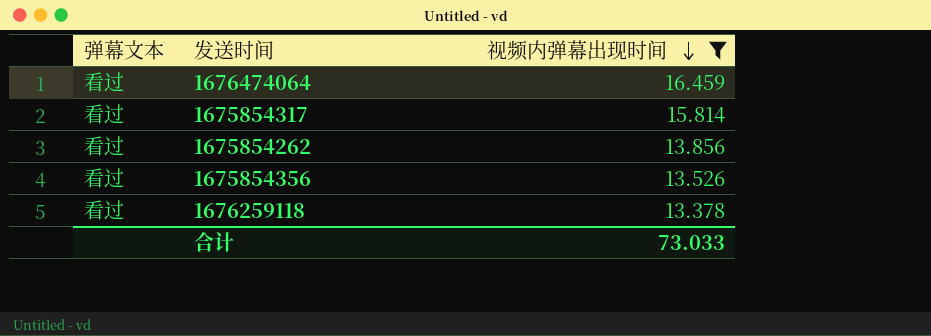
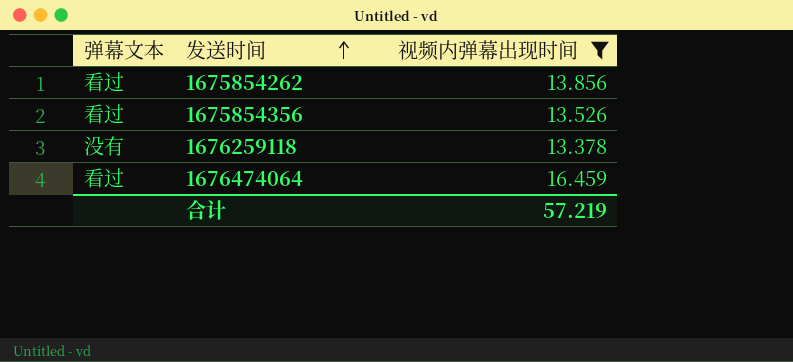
row order: 视频内弹幕出现时间 descending -> 发送时间 ascending
row 1675854317: 看过 | 15.814 -> none
1676259118 | 弹幕文本: 看过 -> 没有
合计 | 视频内弹幕出现时间: 73.033 -> 57.219

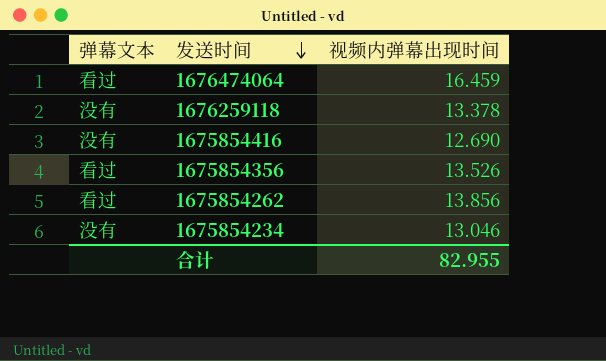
filter: 视频内弹幕出现时间 >= 13.378 -> none
row order: 发送时间 ascending -> 发送时间 descending
合计 | 视频内弹幕出现时间: 57.219 -> 82.955

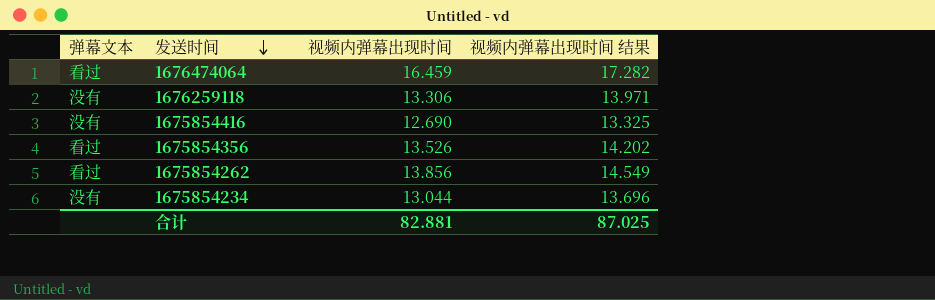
column 视频内弹幕出现时间 结果 | formula: none -> [视频内弹幕出现时间] * 1.05
1676259118 | 视频内弹幕出现时间: 13.378 -> 13.306
1675854234 | 视频内弹幕出现时间: 13.046 -> 13.044
合计 | 视频内弹幕出现时间: 82.955 -> 82.881

